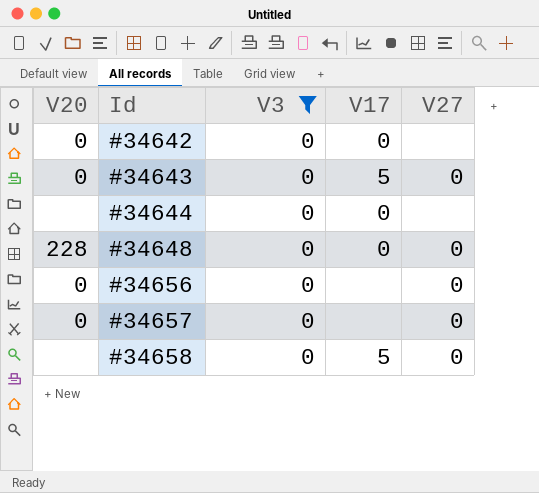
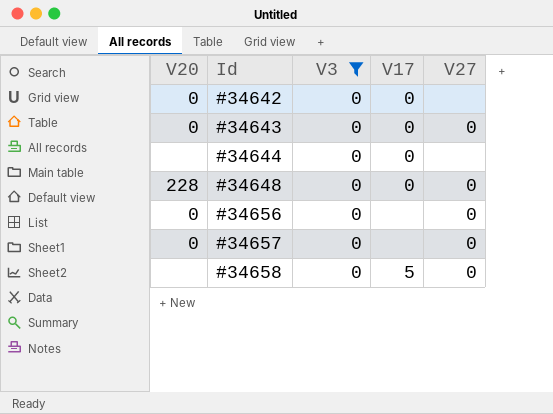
#34643 | V17: 5 -> 0

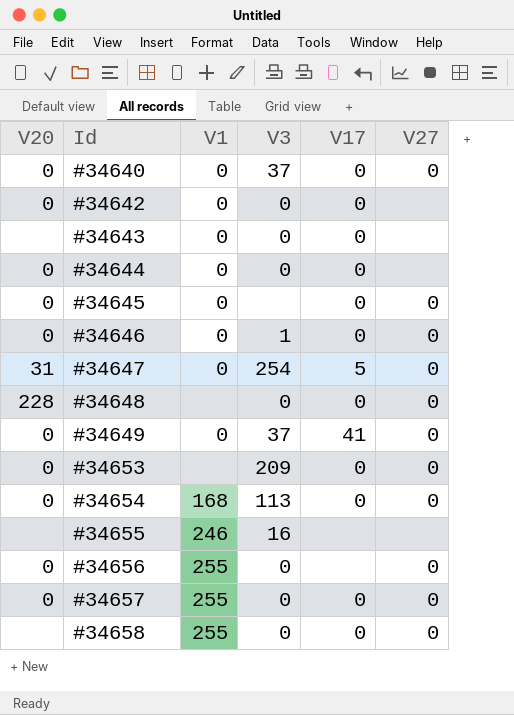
filter: V3 = 0 -> none
column V1 | position: none -> 3
#34643 | V20: 0 -> none
#34643 | V27: 0 -> none
#34644 | V20: none -> 0
#34657 | V17: none -> 0
#34658 | V17: 5 -> 0

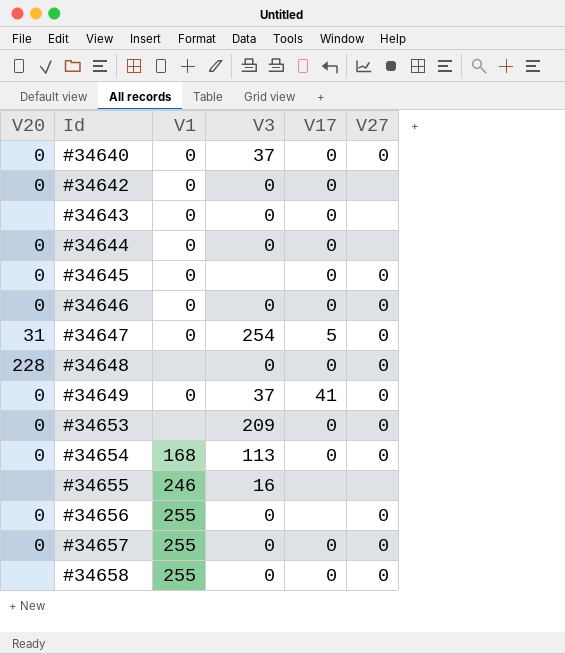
#34646 | V3: 1 -> 0

